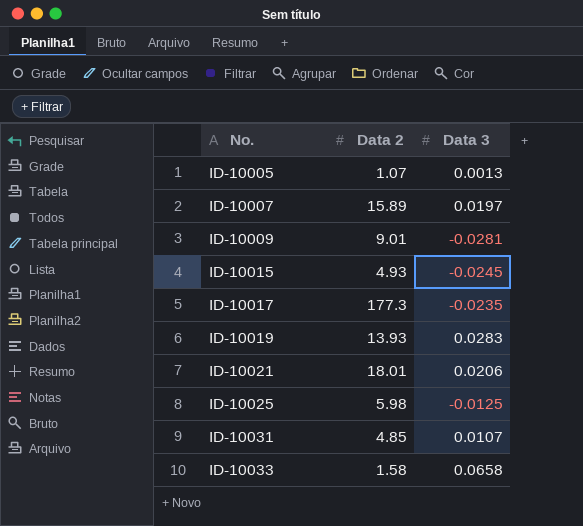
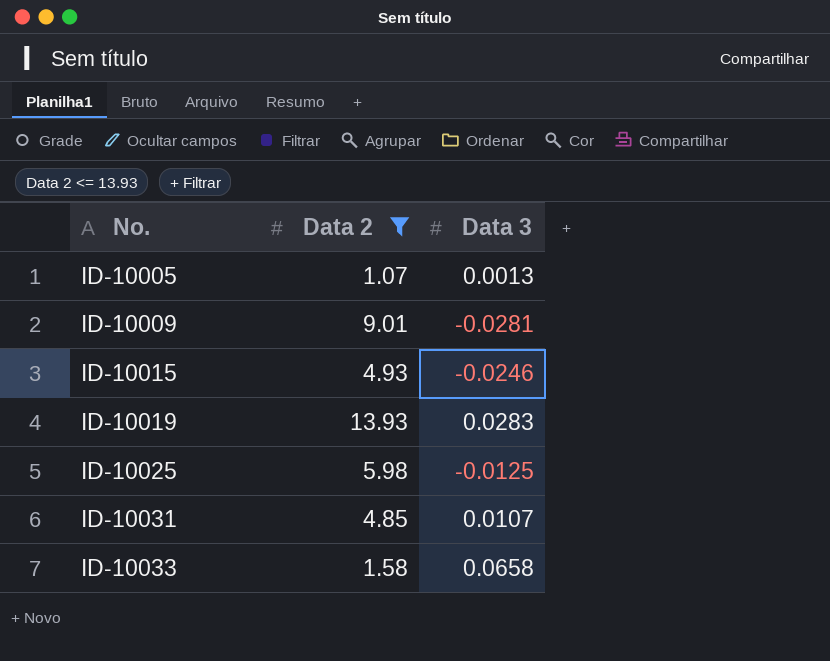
filter: none -> Data 2 <= 13.93
ID-10015 | Data 3: -0.0245 -> -0.0246

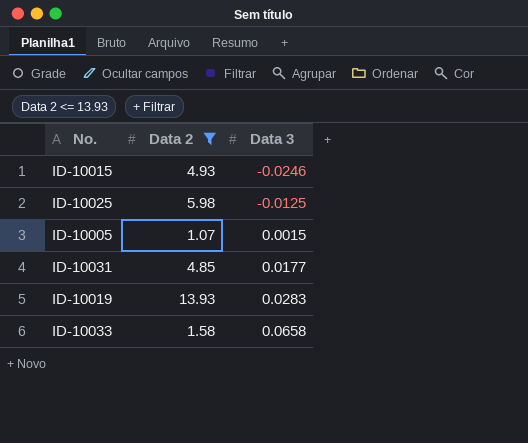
row order: No. ascending -> Data 3 ascending
row ID-10009: 9.01 | -0.0281 -> none
ID-10005 | Data 3: 0.0013 -> 0.0015
ID-10031 | Data 3: 0.0107 -> 0.0177

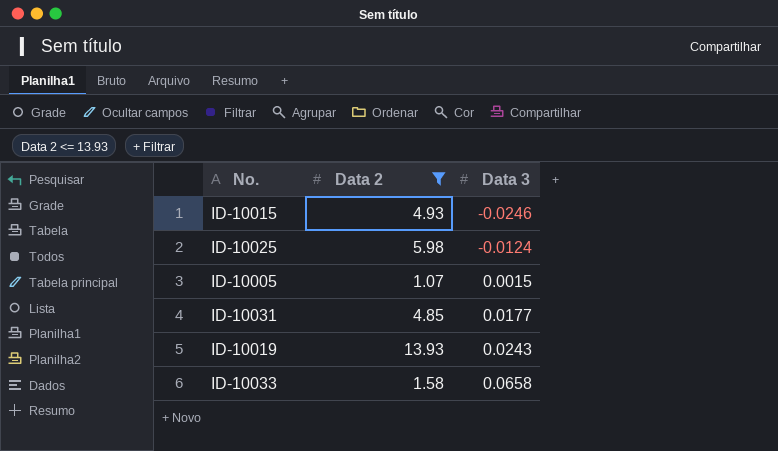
ID-10025 | Data 3: -0.0125 -> -0.0124
ID-10019 | Data 3: 0.0283 -> 0.0243

